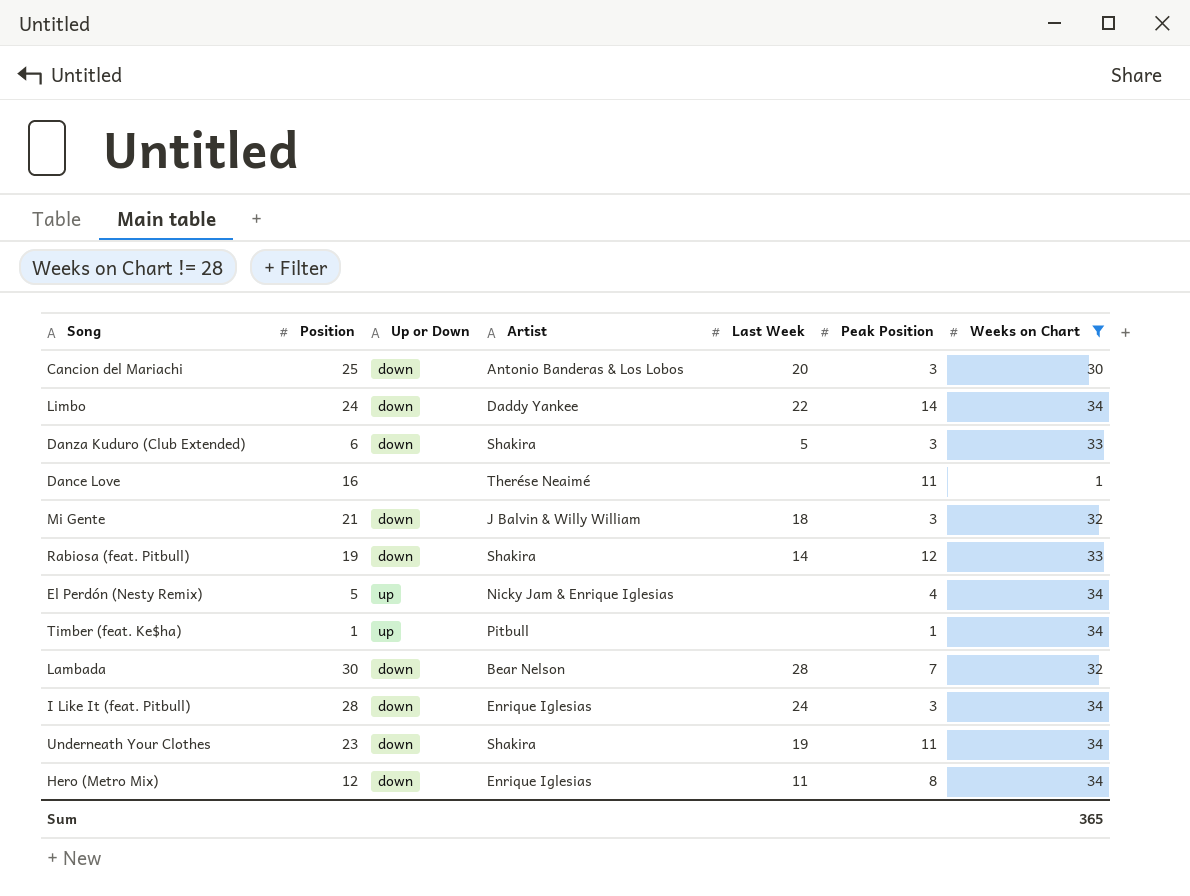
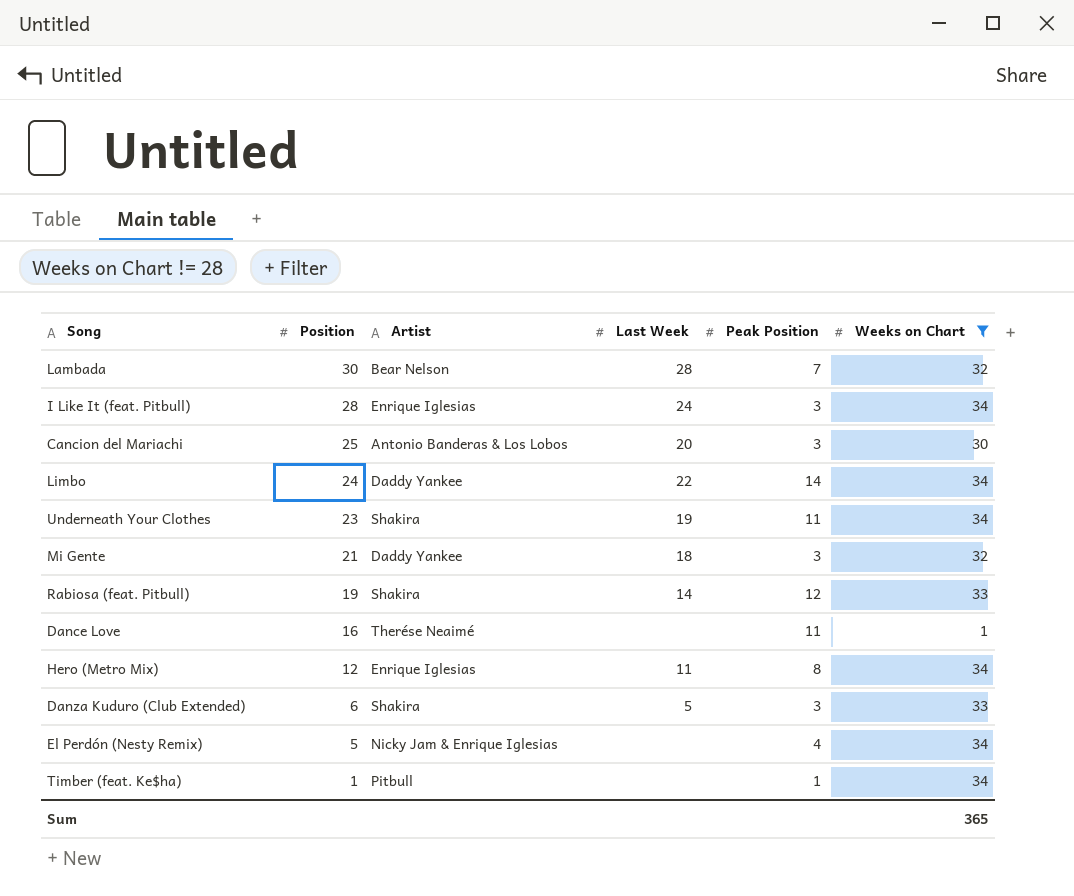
row order: none -> Position descending
column Up or Down | position: 3 -> none
Mi Gente | Artist: J Balvin & Willy William -> Daddy Yankee

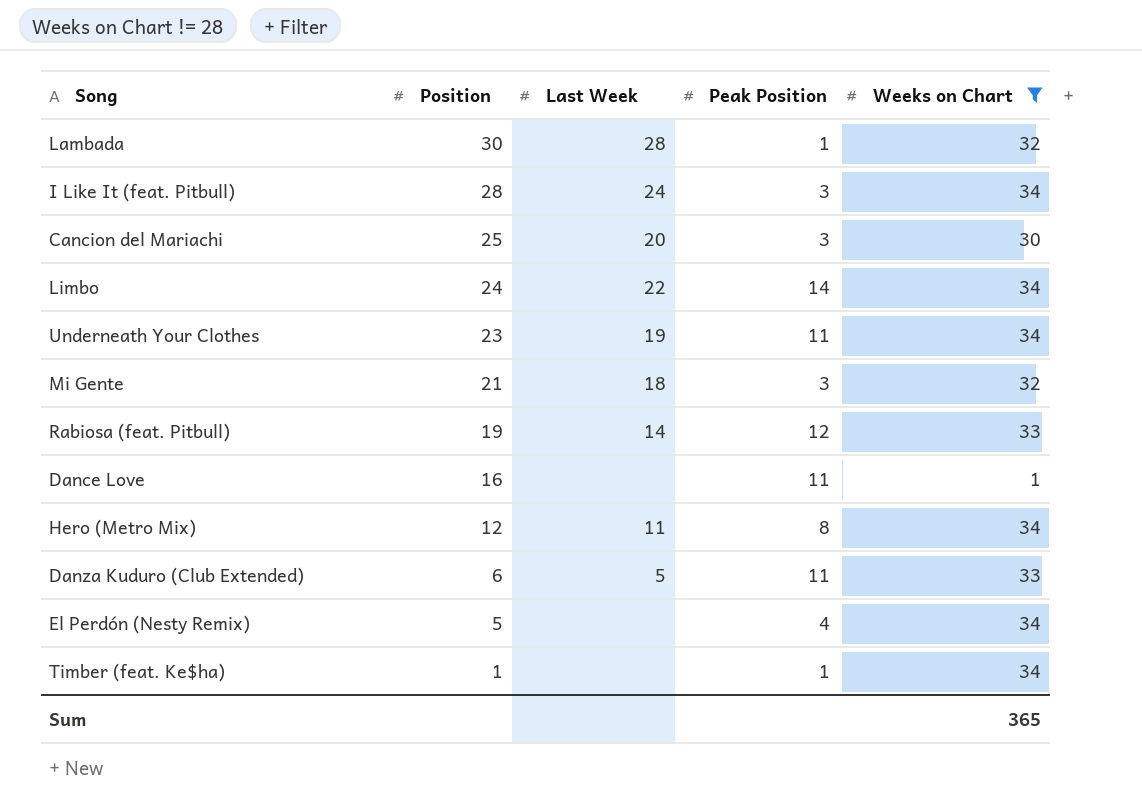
column Artist | position: 3 -> none
Lambada | Peak Position: 7 -> 1
Danza Kuduro (Club Extended) | Peak Position: 3 -> 11

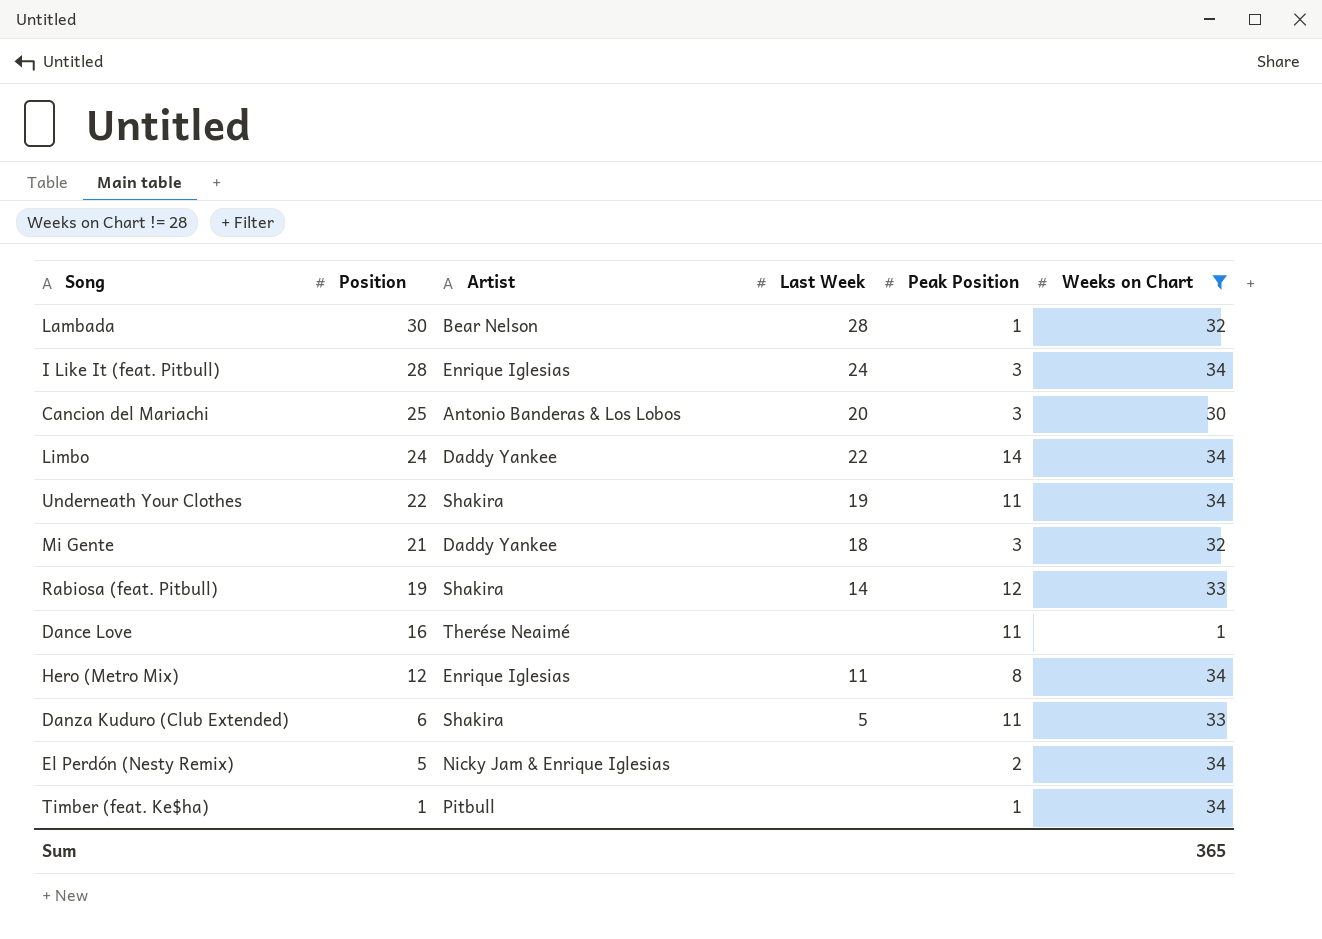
column Artist | position: none -> 3
Underneath Your Clothes | Position: 23 -> 22
El Perdón (Nesty Remix) | Peak Position: 4 -> 2

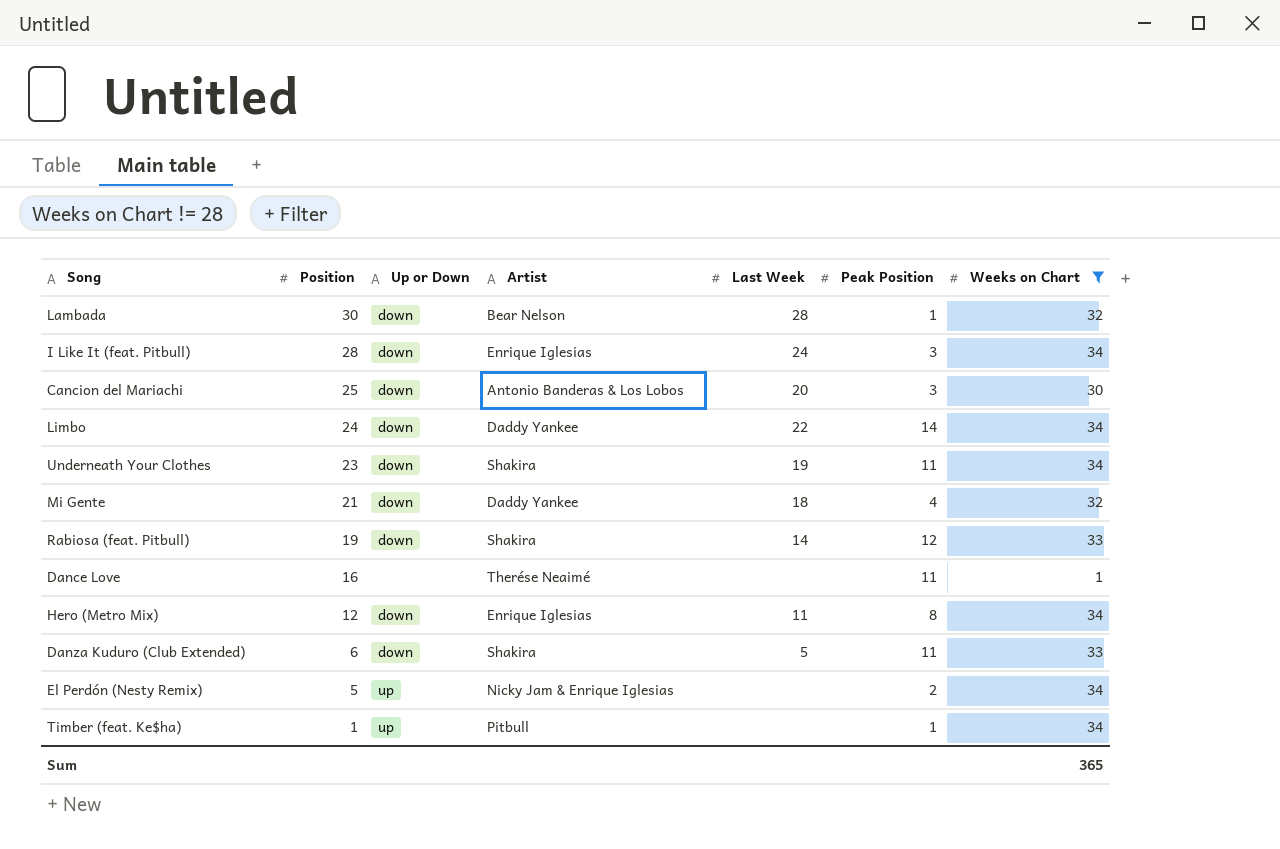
column Up or Down | position: none -> 3
Underneath Your Clothes | Position: 22 -> 23
Mi Gente | Peak Position: 3 -> 4

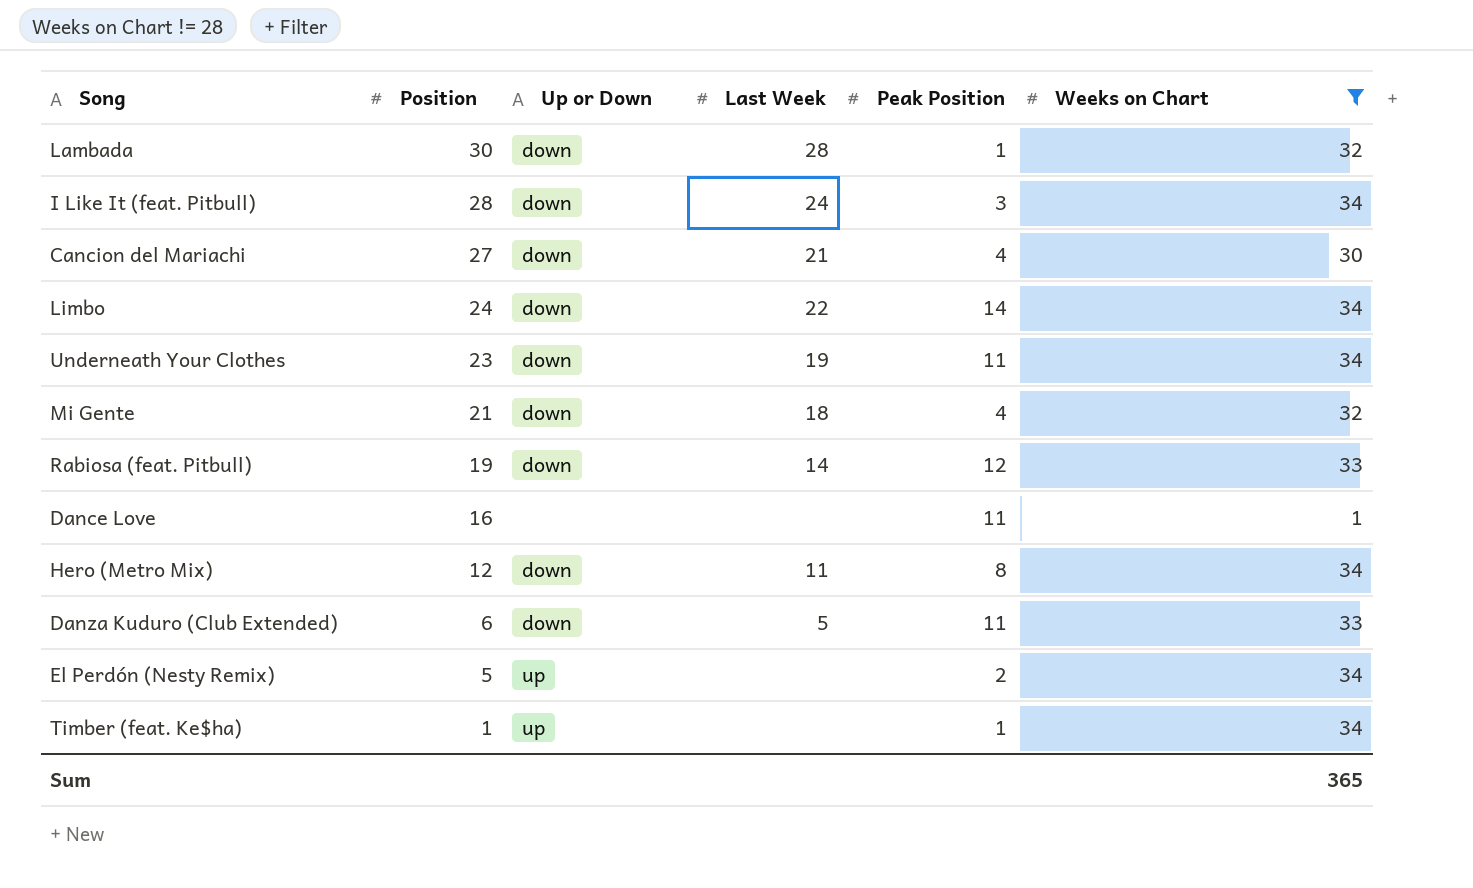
column Artist | position: 4 -> none
Cancion del Mariachi | Position: 25 -> 27
Cancion del Mariachi | Last Week: 20 -> 21
Cancion del Mariachi | Peak Position: 3 -> 4

